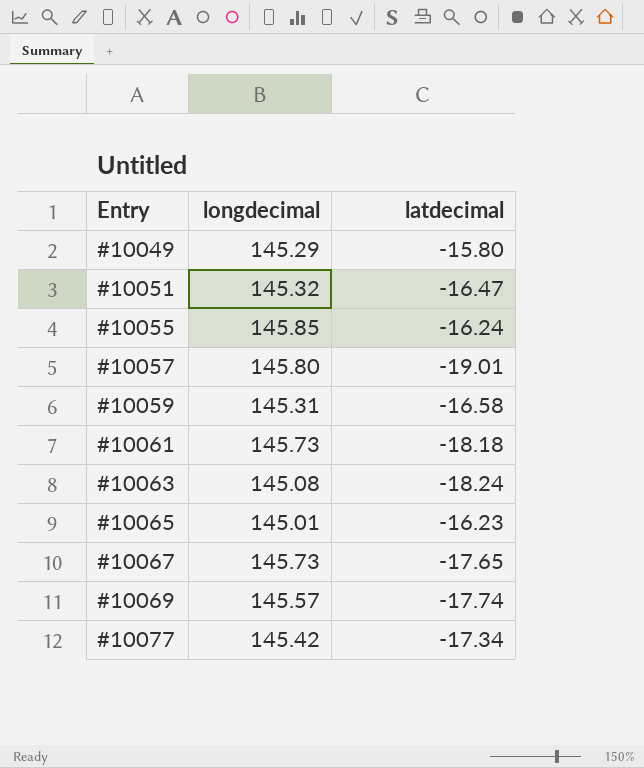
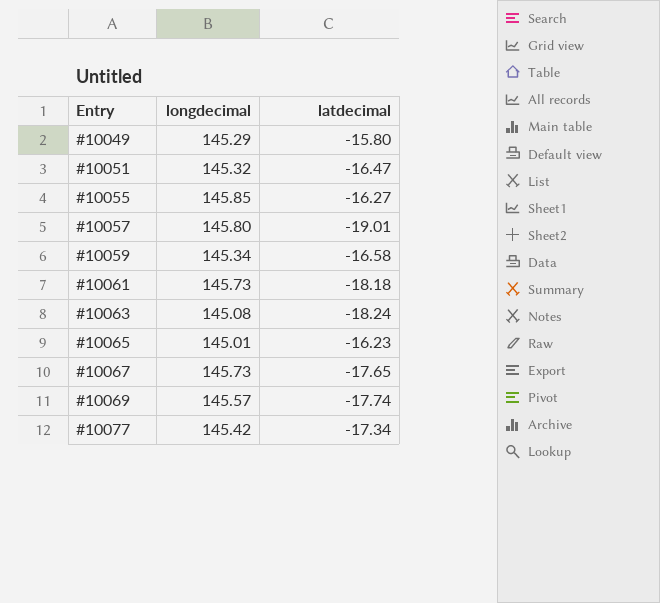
#10055 | latdecimal: -16.24 -> -16.27
#10059 | longdecimal: 145.31 -> 145.34

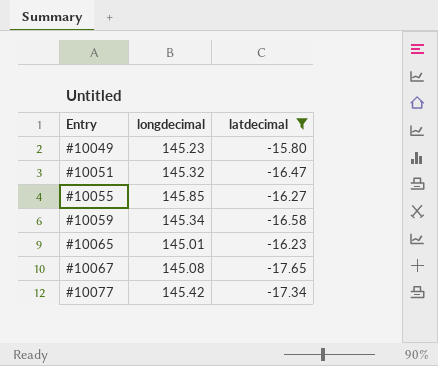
filter: none -> latdecimal >= -17.65
#10049 | longdecimal: 145.29 -> 145.23
#10067 | longdecimal: 145.73 -> 145.08

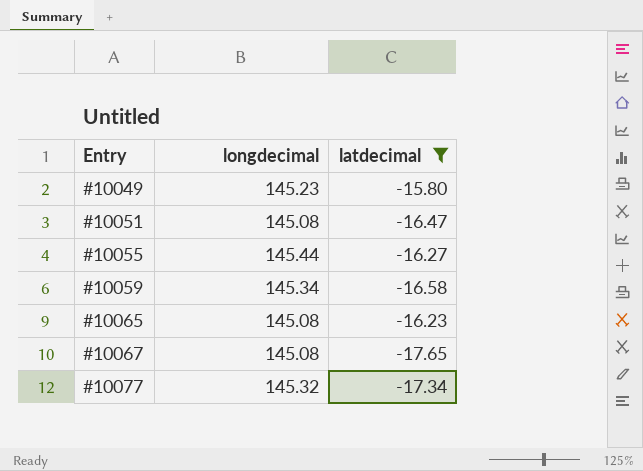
#10051 | longdecimal: 145.32 -> 145.08
#10055 | longdecimal: 145.85 -> 145.44
#10065 | longdecimal: 145.01 -> 145.08
#10077 | longdecimal: 145.42 -> 145.32

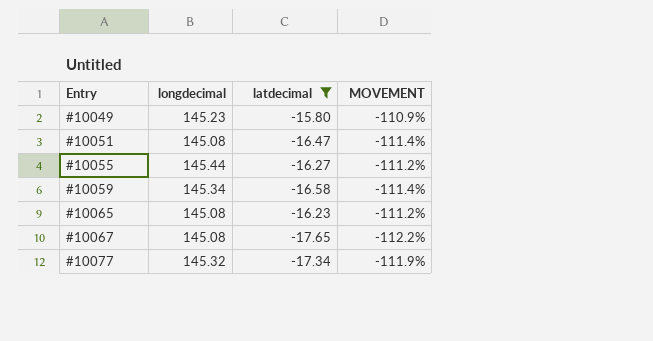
column MOVEMENT | formula: none -> ([latdecimal] - [longdecimal]) / [longdecimal]

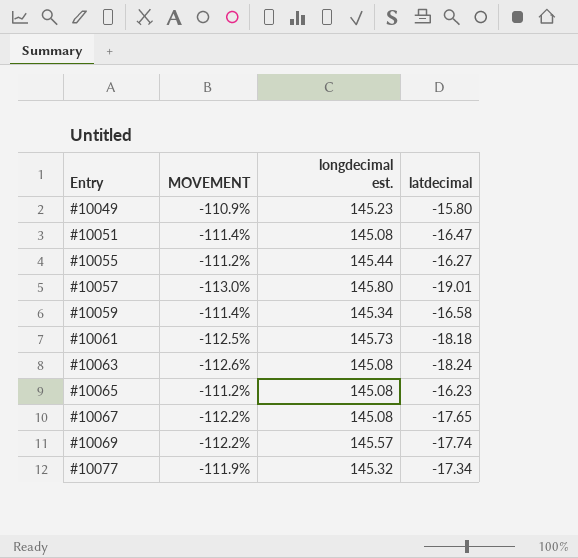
filter: latdecimal >= -17.65 -> none
column MOVEMENT | position: 4 -> 2
column name: longdecimal -> longdecimal est.

